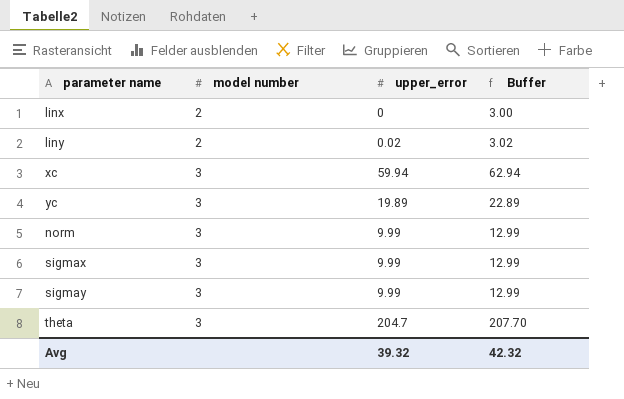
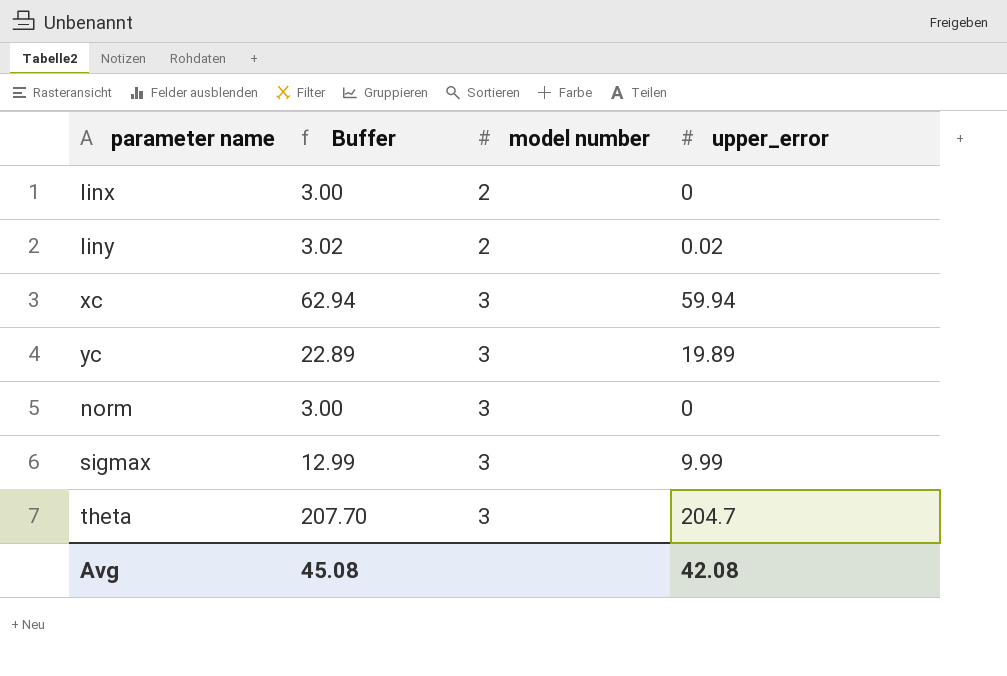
column Buffer | position: 4 -> 2
row sigmay: 3 | 9.99 | 12.99 -> none
norm | Buffer: 12.99 -> 3.00
norm | upper_error: 9.99 -> 0
Avg | Buffer: 42.32 -> 45.08
Avg | upper_error: 39.32 -> 42.08

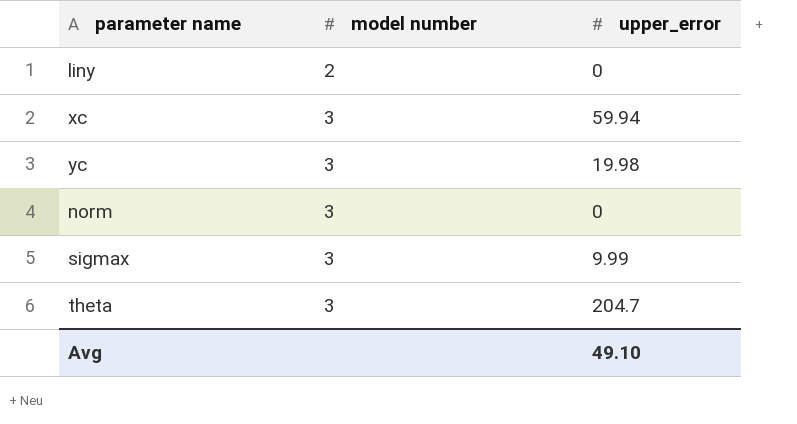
column Buffer | formula: [upper_error] + 3 -> none
row linx: 3.00 | 2 | 0 -> none
liny | upper_error: 0.02 -> 0
yc | upper_error: 19.89 -> 19.98
Avg | upper_error: 42.08 -> 49.10

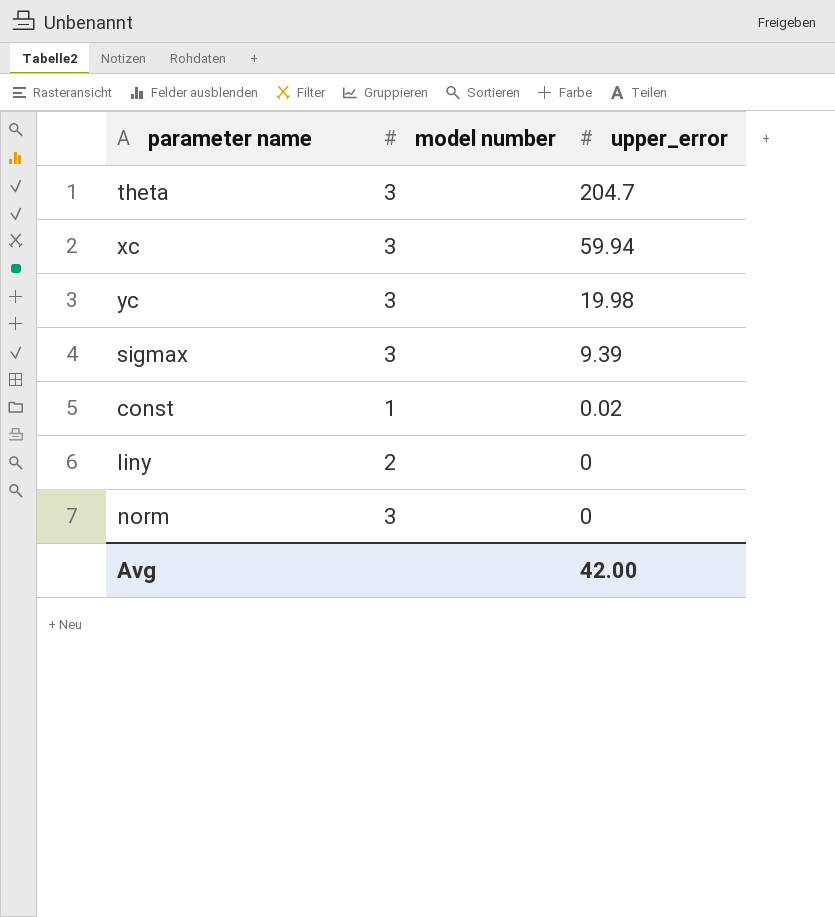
row order: model number ascending -> upper_error descending
sigmax | upper_error: 9.99 -> 9.39
row const: none -> 1 | 0.02
Avg | upper_error: 49.10 -> 42.00

